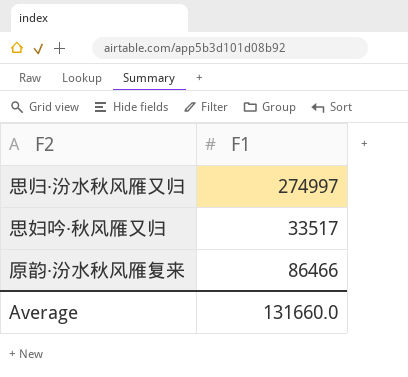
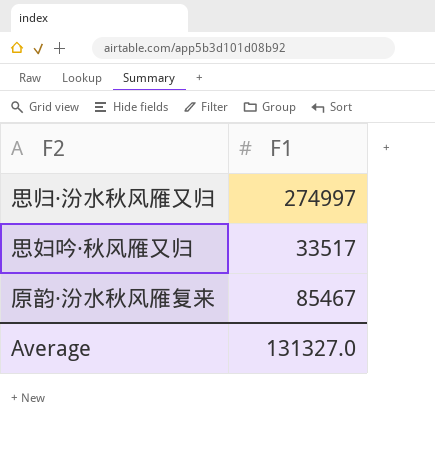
原韵·汾水秋风雁复来 | F1: 86466 -> 85467
Average | F1: 131660.0 -> 131327.0

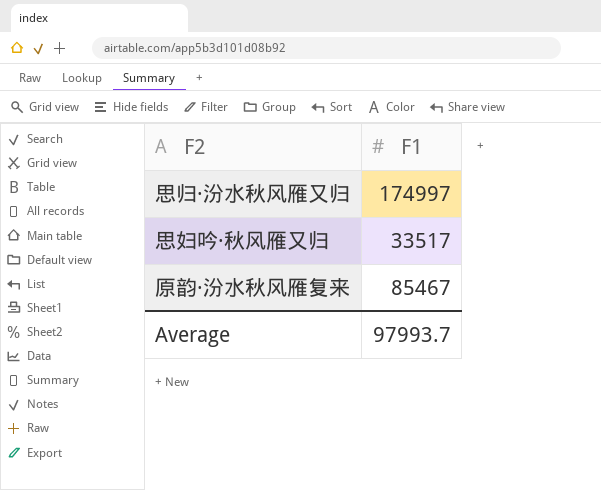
思归·汾水秋风雁又归 | F1: 274997 -> 174997
Average | F1: 131327.0 -> 97993.7

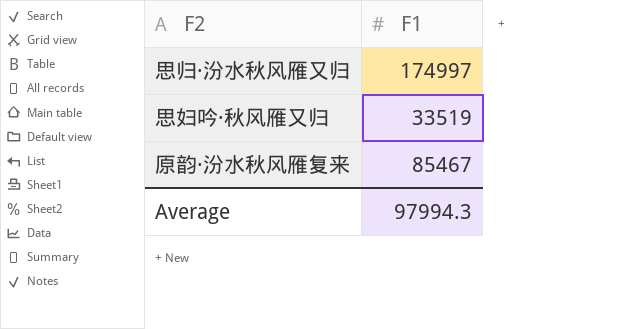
思妇吟·秋风雁又归 | F1: 33517 -> 33519
Average | F1: 97993.7 -> 97994.3

